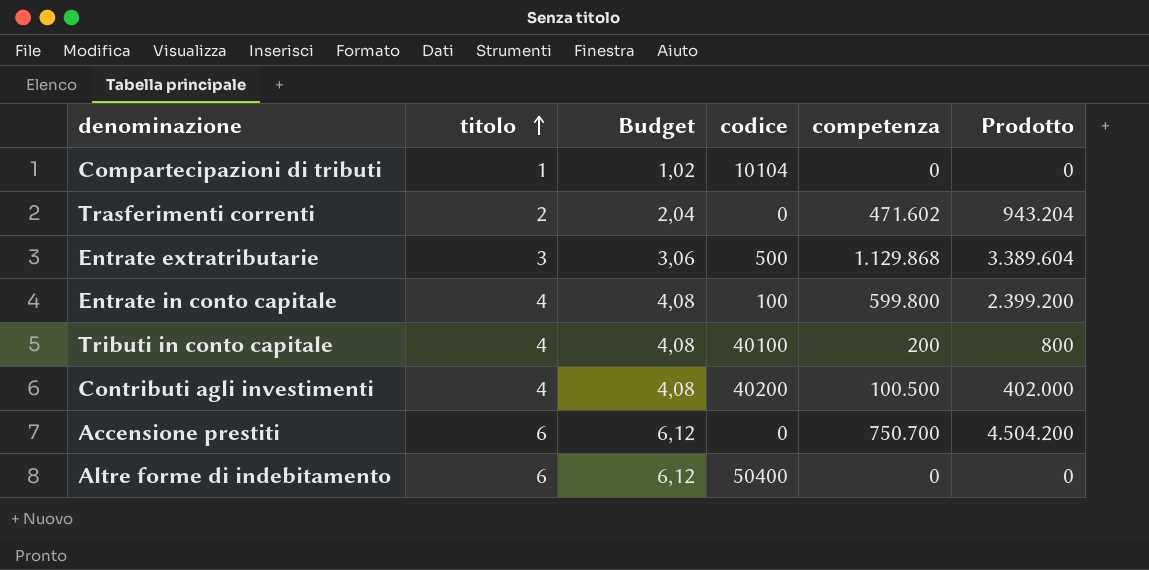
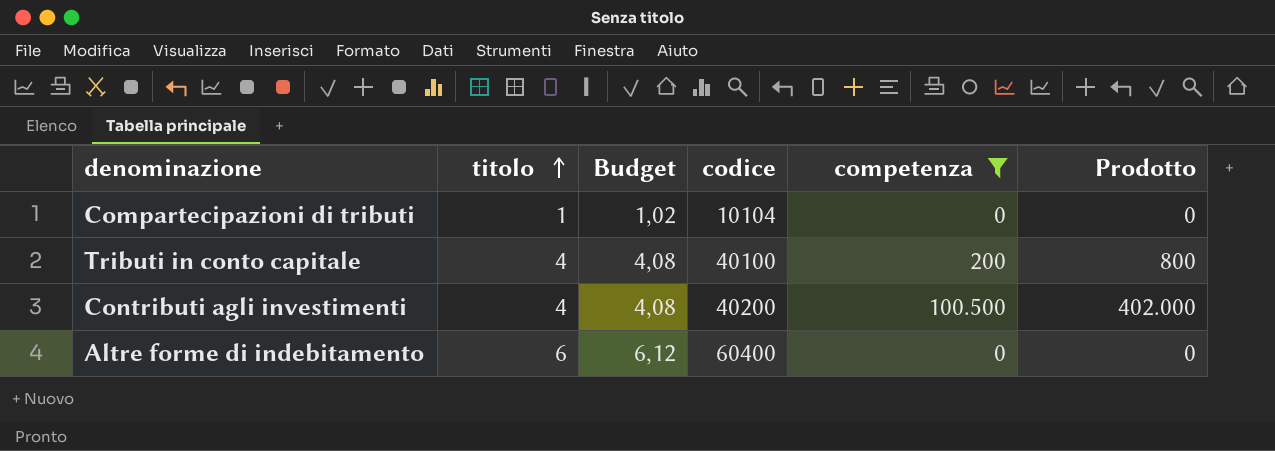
filter: none -> competenza <= 100.500
Altre forme di indebitamento | codice: 50400 -> 60400

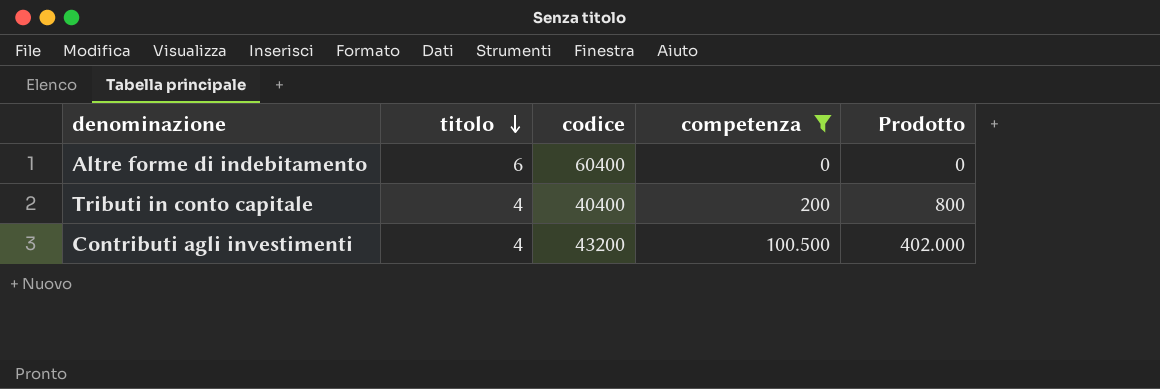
row order: titolo ascending -> titolo descending
column Budget | formula: [titolo] * 1,02 -> none
row Compartecipazioni di tributi: 1 | 1,02 | 10104 | 0 | 0 -> none
Tributi in conto capitale | codice: 40100 -> 40400
Contributi agli investimenti | codice: 40200 -> 43200

